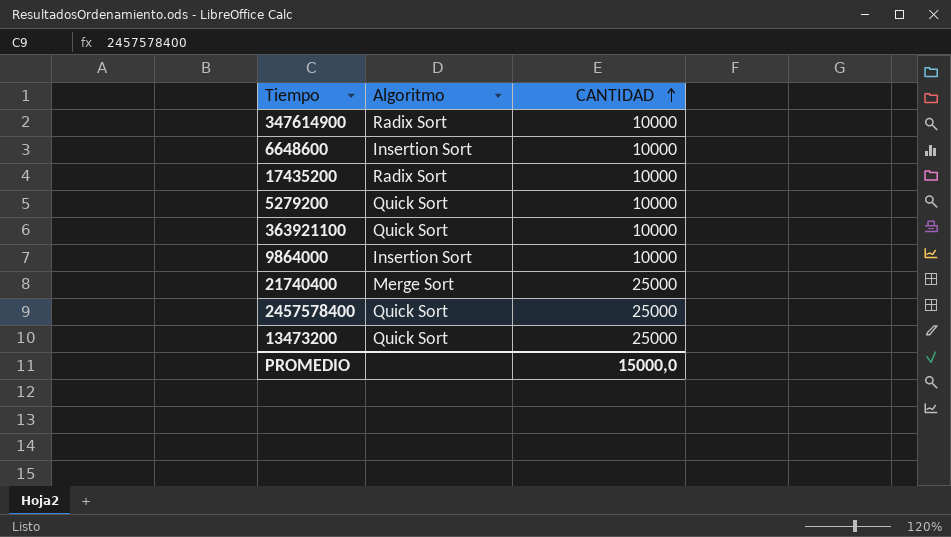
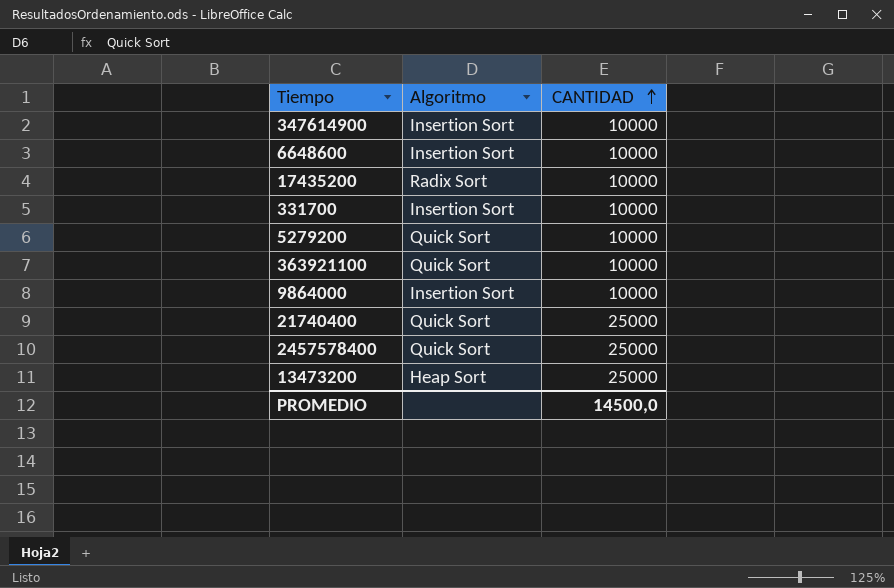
347614900 | Algoritmo: Radix Sort -> Insertion Sort
row 331700: none -> Insertion Sort | 10000
21740400 | Algoritmo: Merge Sort -> Quick Sort
13473200 | Algoritmo: Quick Sort -> Heap Sort
PROMEDIO | CANTIDAD: 15000,0 -> 14500,0

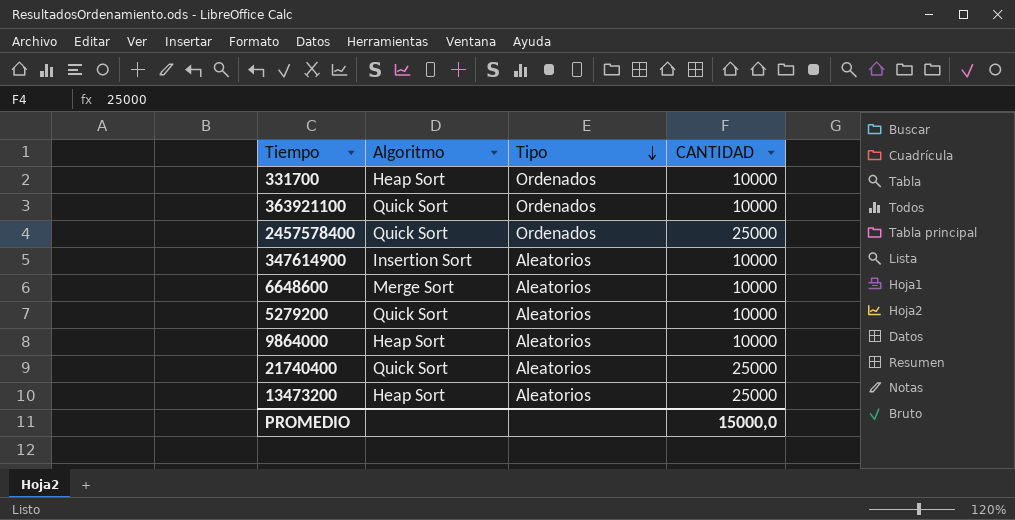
row order: CANTIDAD ascending -> Tipo descending
column Tipo | position: none -> 3
row 17435200: Radix Sort | 10000 -> none
331700 | Algoritmo: Insertion Sort -> Heap Sort
6648600 | Algoritmo: Insertion Sort -> Merge Sort
9864000 | Algoritmo: Insertion Sort -> Heap Sort
PROMEDIO | CANTIDAD: 14500,0 -> 15000,0

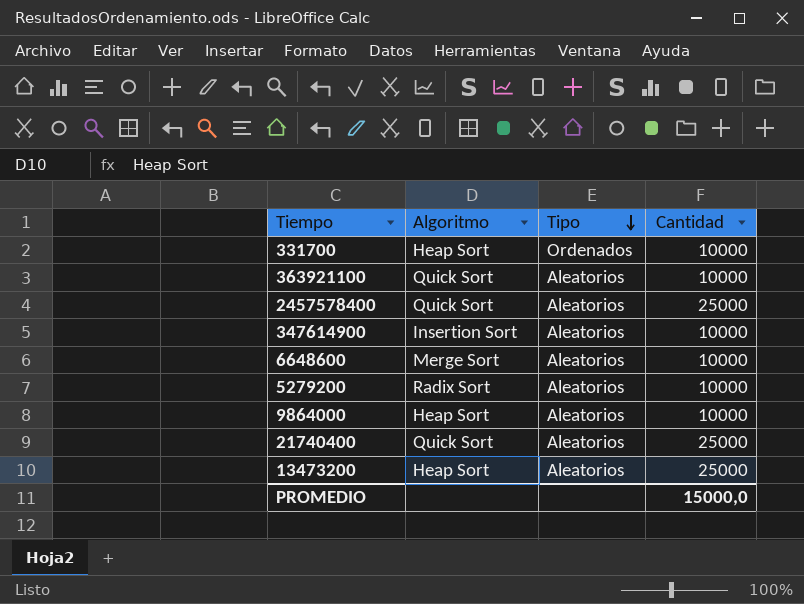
column name: CANTIDAD -> Cantidad
363921100 | Tipo: Ordenados -> Aleatorios
2457578400 | Tipo: Ordenados -> Aleatorios
5279200 | Algoritmo: Quick Sort -> Radix Sort

